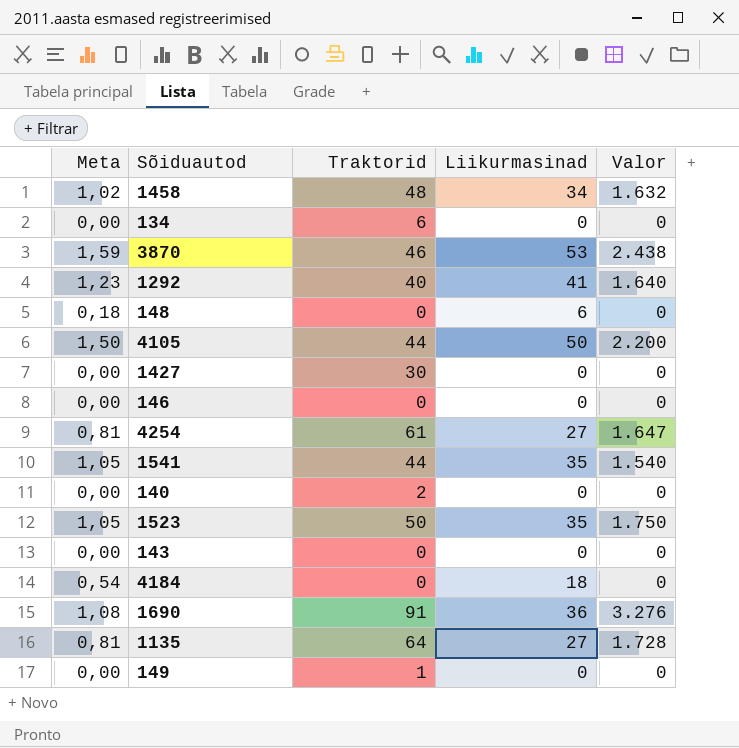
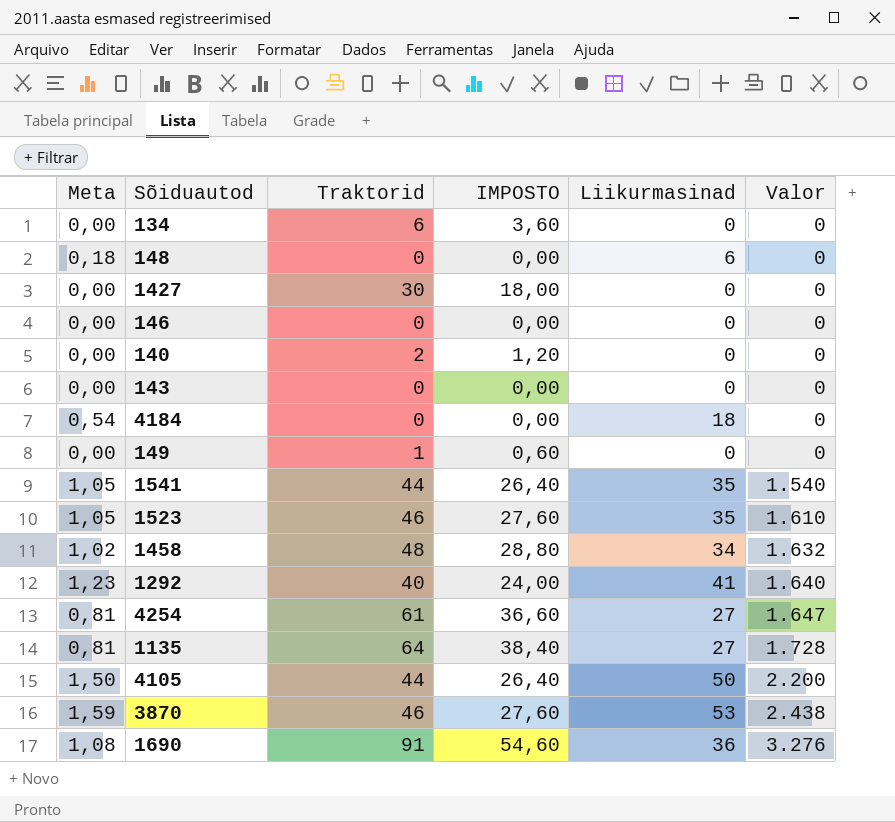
row order: none -> Valor ascending
column IMPOSTO | formula: none -> [Traktorid] * 0,6
1523 | Traktorid: 50 -> 46
1523 | Valor: 1.750 -> 1.610

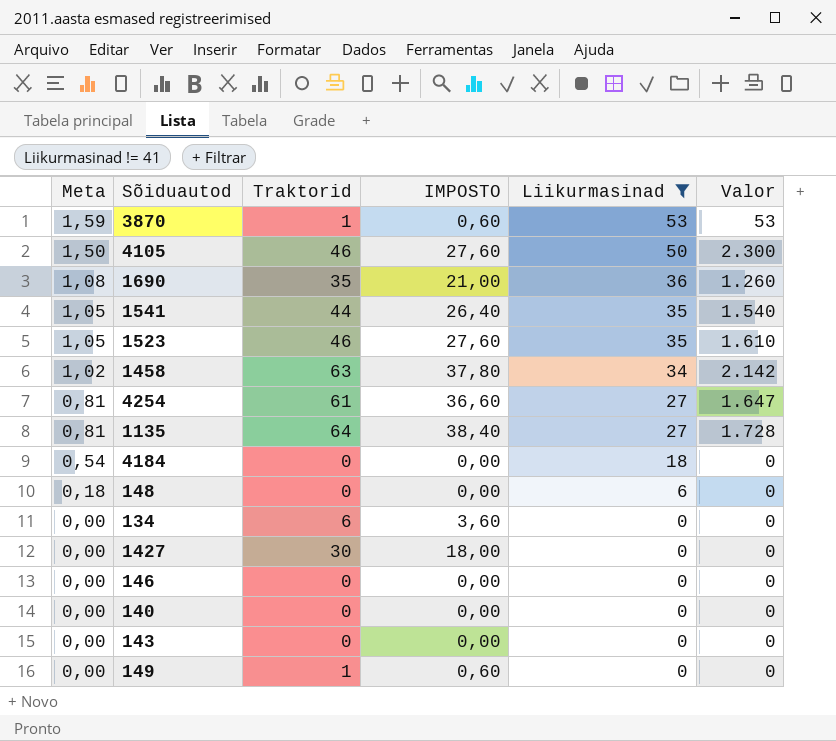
filter: none -> Liikurmasinad != 41
row order: Valor ascending -> Meta descending
3870 | Traktorid: 46 -> 1
3870 | IMPOSTO: 27,60 -> 0,60
3870 | Valor: 2.438 -> 53
4105 | Traktorid: 44 -> 46
4105 | IMPOSTO: 26,40 -> 27,60
4105 | Valor: 2.200 -> 2.300
1690 | Traktorid: 91 -> 35
1690 | IMPOSTO: 54,60 -> 21,00
1690 | Valor: 3.276 -> 1.260
1458 | Traktorid: 48 -> 63
1458 | IMPOSTO: 28,80 -> 37,80
1458 | Valor: 1.632 -> 2.142
140 | Traktorid: 2 -> 0
140 | IMPOSTO: 1,20 -> 0,00

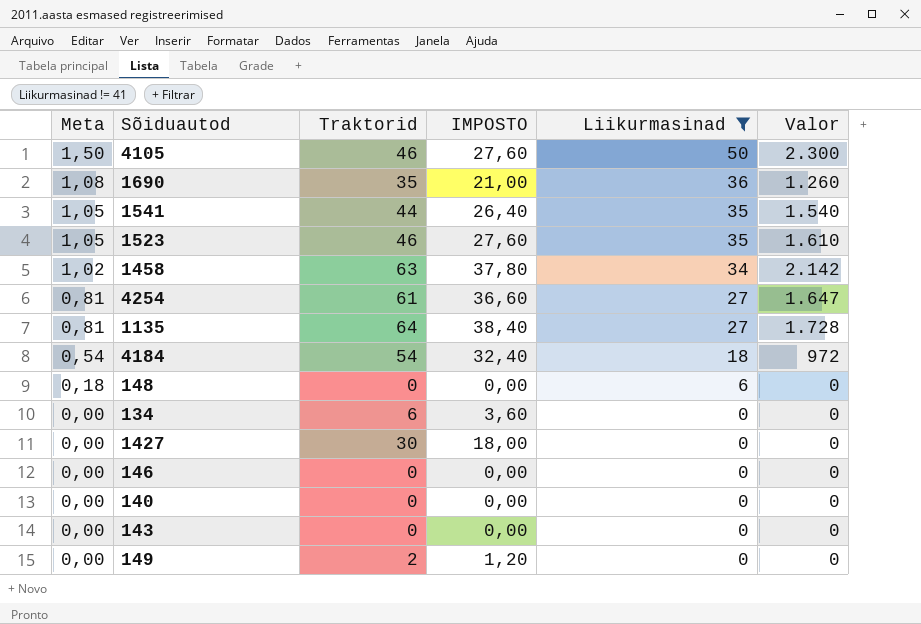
row 3870: 1,59 | 1 | 0,60 | 53 | 53 -> none
4184 | Traktorid: 0 -> 54
4184 | IMPOSTO: 0,00 -> 32,40
4184 | Valor: 0 -> 972
149 | Traktorid: 1 -> 2
149 | IMPOSTO: 0,60 -> 1,20

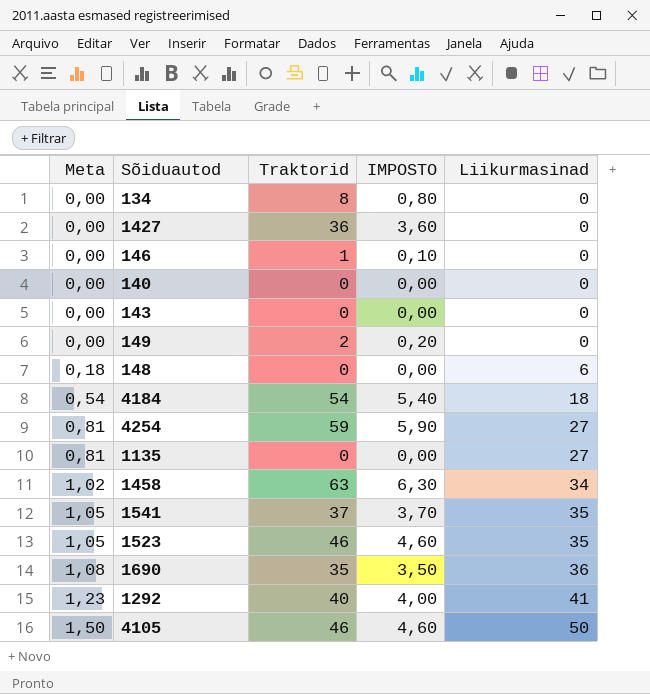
filter: Liikurmasinad != 41 -> none
row order: Meta descending -> Meta ascending
column Valor | formula: [Traktorid] * [Liikurmasinad] -> none
column IMPOSTO | formula: [Traktorid] * 0,6 -> [Traktorid] * 0,1
134 | Traktorid: 6 -> 8
1427 | Traktorid: 30 -> 36
146 | Traktorid: 0 -> 1
4254 | Traktorid: 61 -> 59
1135 | Traktorid: 64 -> 0
1541 | Traktorid: 44 -> 37

